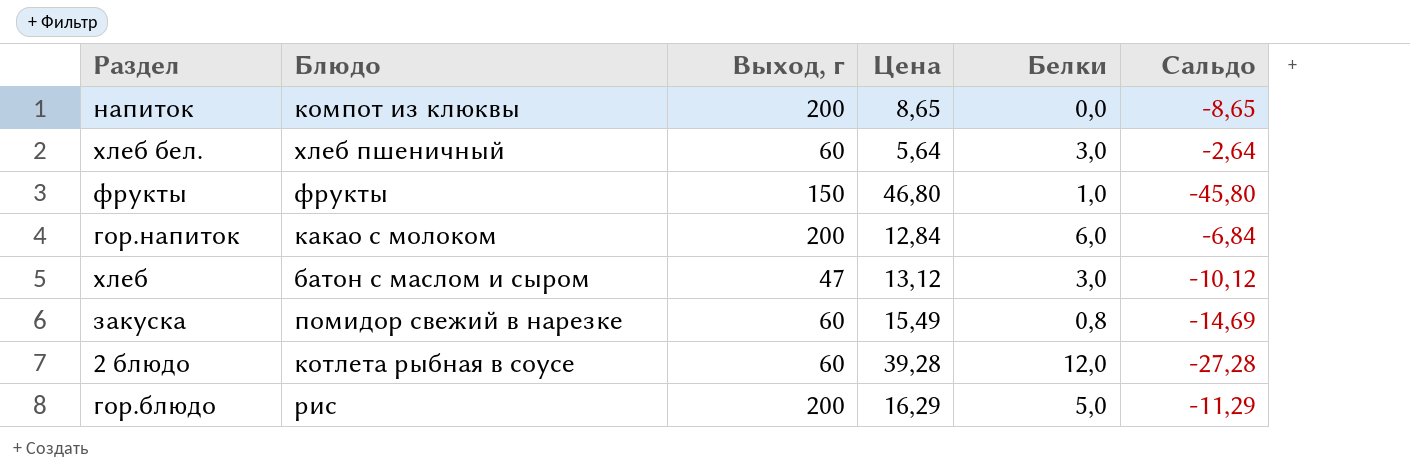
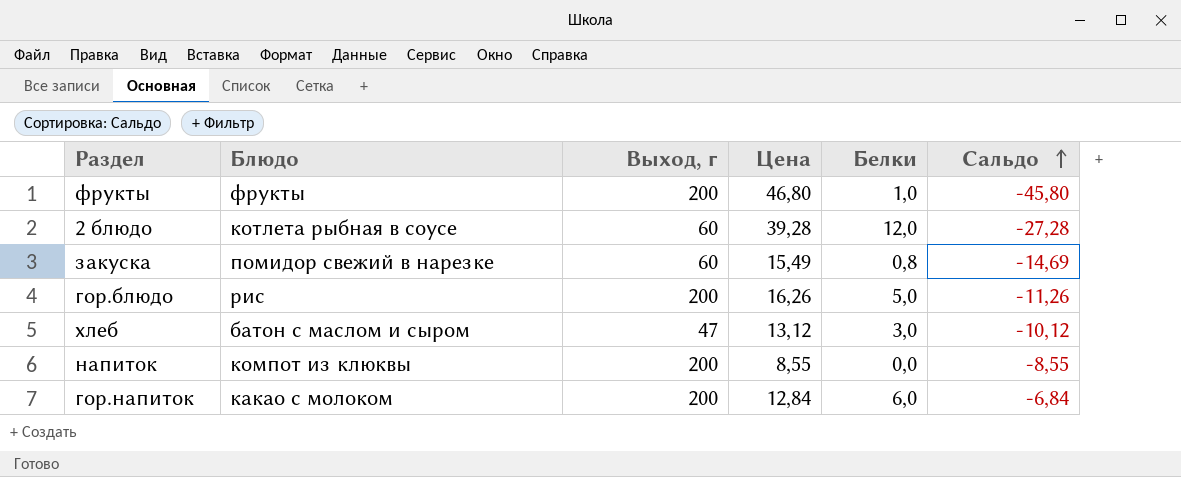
row order: none -> Сальдо ascending
row хлеб бел.: хлеб пшеничный | 60 | 5,64 | 3,0 | -2,64 -> none
фрукты | Выход, г: 150 -> 200
гор.блюдо | Цена: 16,29 -> 16,26
гор.блюдо | Сальдо: -11,29 -> -11,26
напиток | Цена: 8,65 -> 8,55
напиток | Сальдо: -8,65 -> -8,55

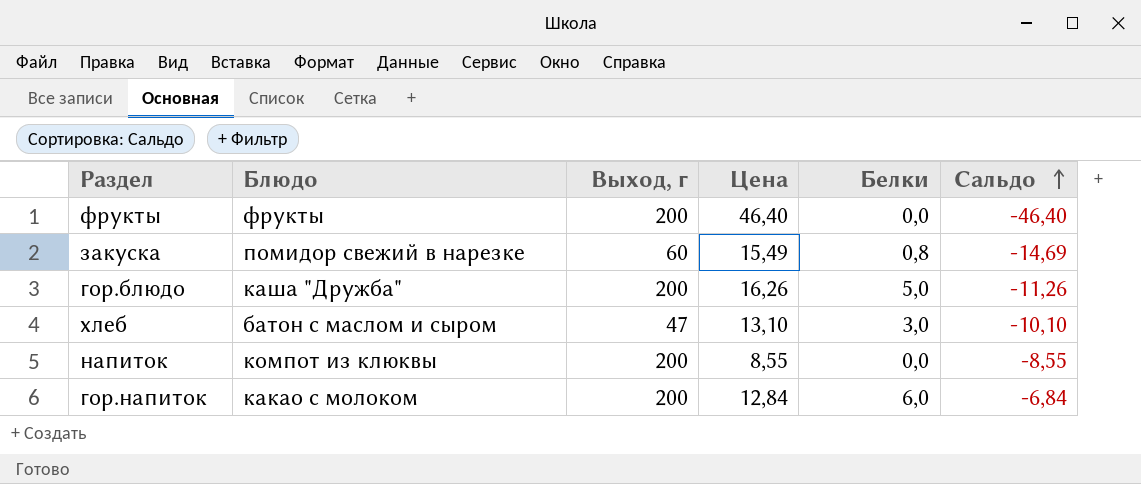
row 2 блюдо: котлета рыбная в соусе | 60 | 39,28 | 12,0 | -27,28 -> none
фрукты | Цена: 46,80 -> 46,40
фрукты | Белки: 1,0 -> 0,0
фрукты | Сальдо: -45,80 -> -46,40
гор.блюдо | Блюдо: рис -> каша "Дружба"
хлеб | Цена: 13,12 -> 13,10
хлеб | Сальдо: -10,12 -> -10,10

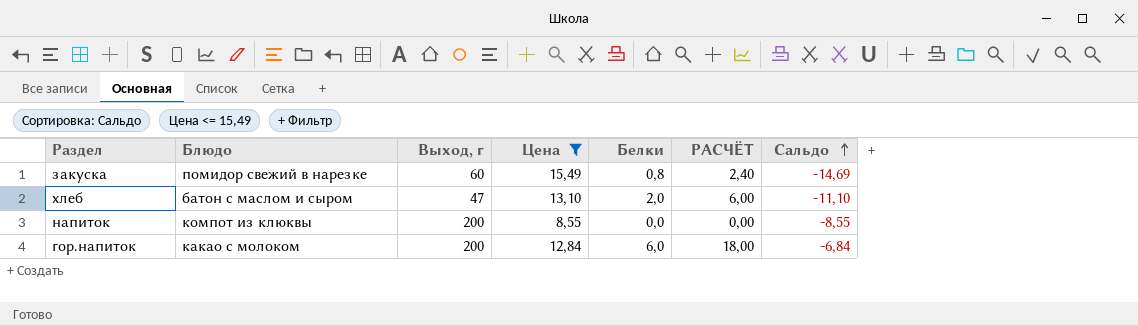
filter: none -> Цена <= 15,49
column РАСЧЁТ | formula: none -> [Белки] * 3
хлеб | Белки: 3,0 -> 2,0
хлеб | Сальдо: -10,10 -> -11,10

